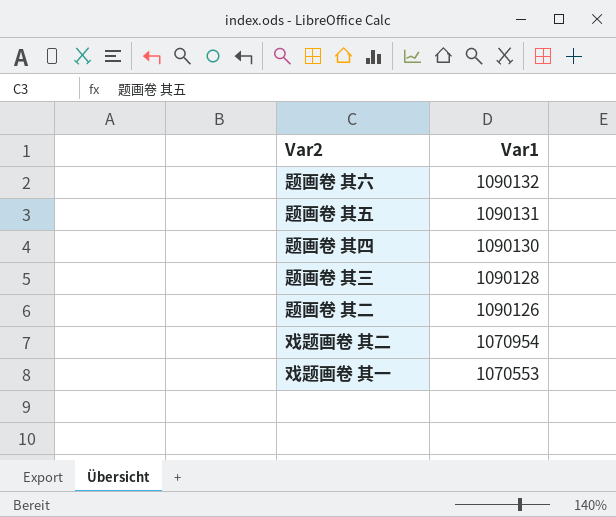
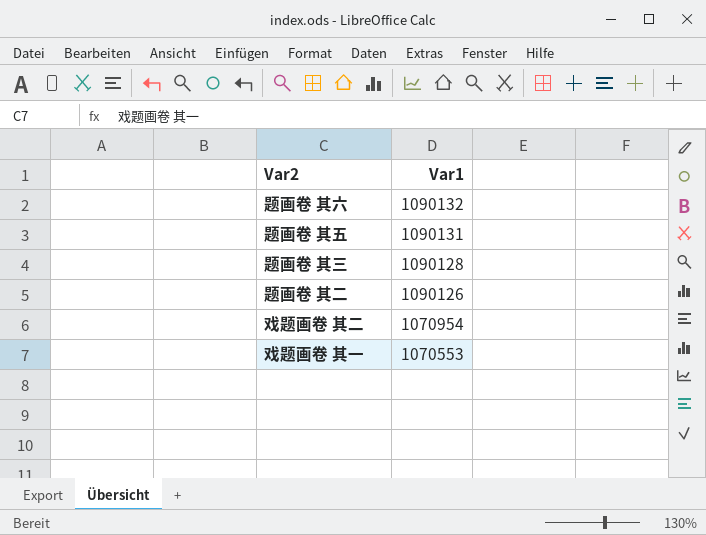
row 题画卷 其四: 1090130 -> none

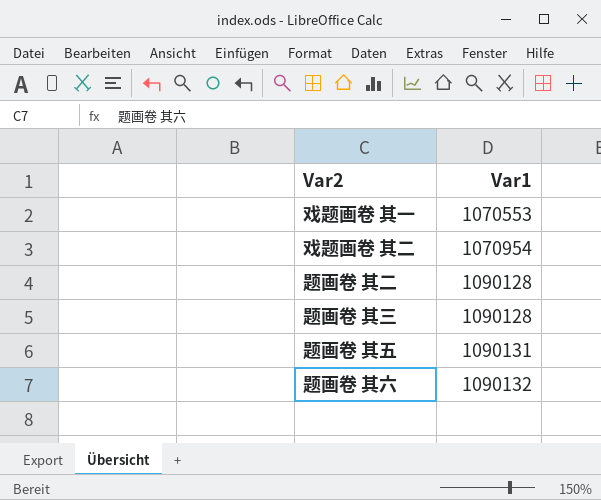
row order: Var1 descending -> Var1 ascending
题画卷 其二 | Var1: 1090126 -> 1090128

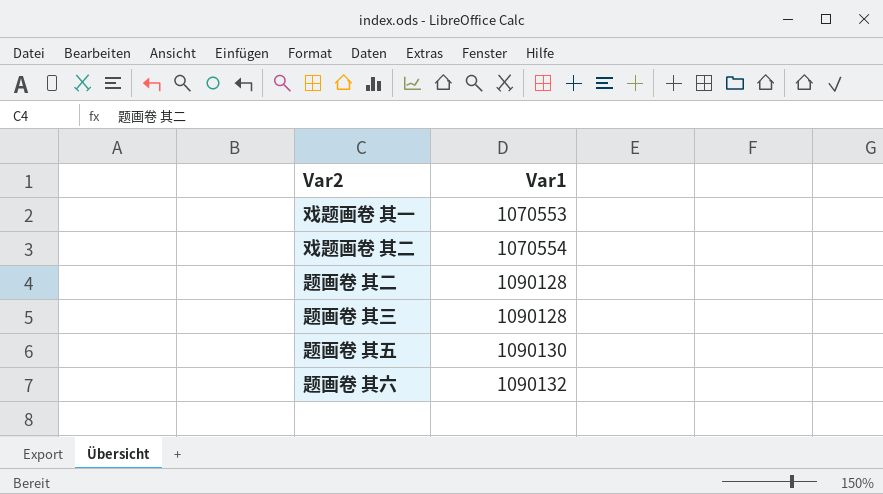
戏题画卷 其二 | Var1: 1070954 -> 1070554
题画卷 其五 | Var1: 1090131 -> 1090130

